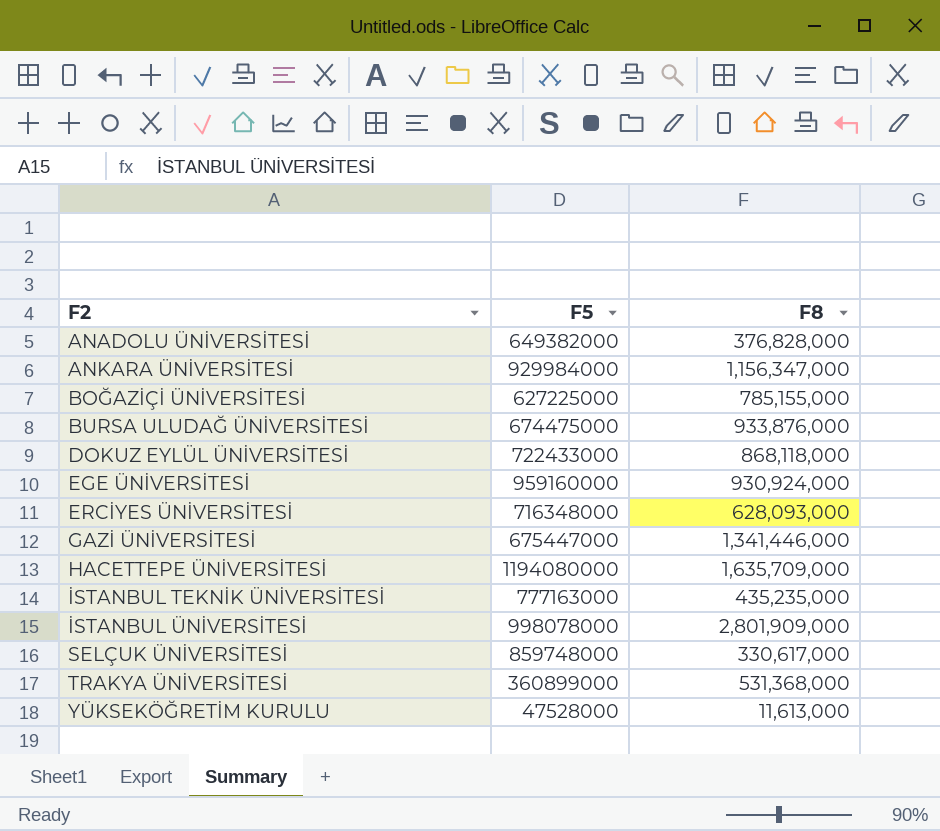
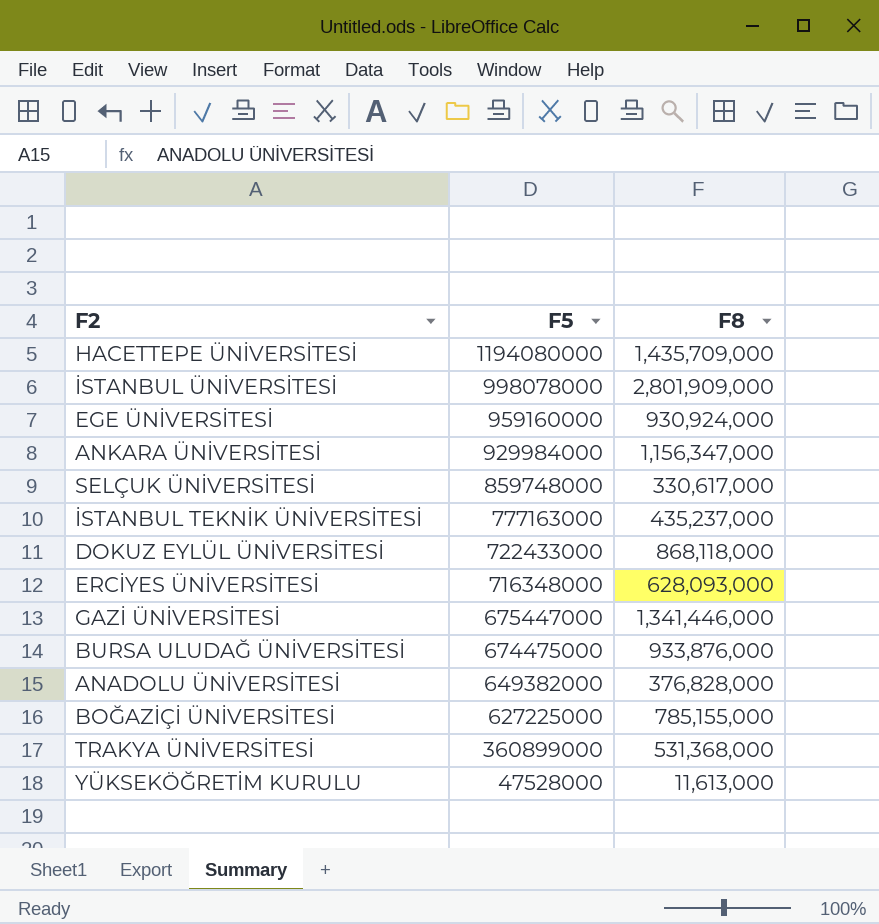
row order: F2 ascending -> F5 descending
HACETTEPE ÜNİVERSİTESİ | F8: 1,635,709,000 -> 1,435,709,000
İSTANBUL TEKNİK ÜNİVERSİTESİ | F8: 435,235,000 -> 435,237,000

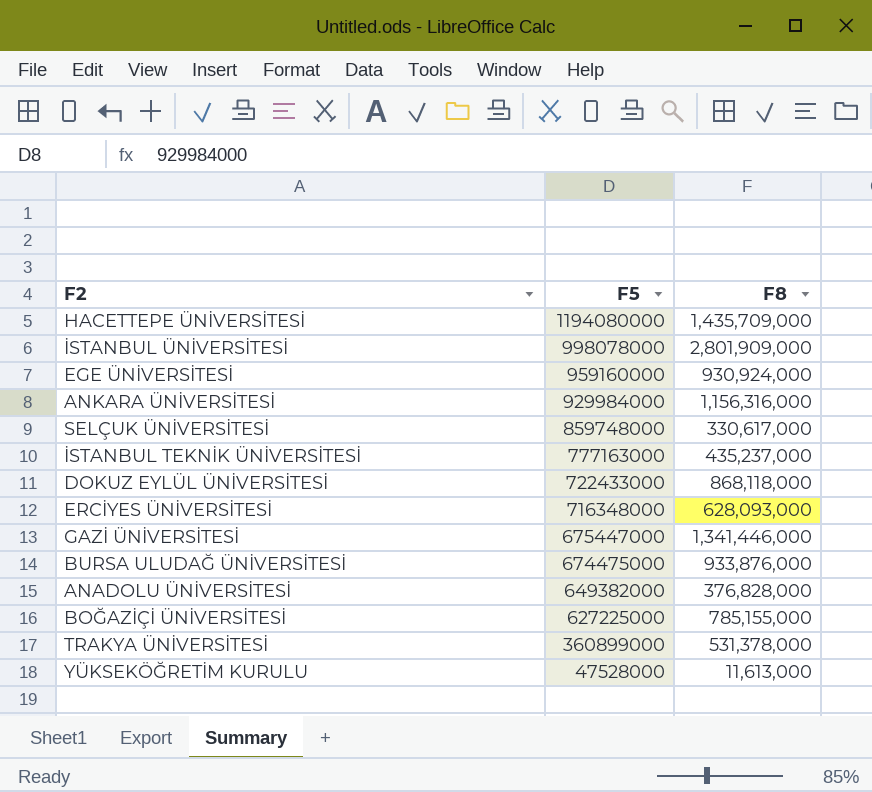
ANKARA ÜNİVERSİTESİ | F8: 1,156,347,000 -> 1,156,316,000
TRAKYA ÜNİVERSİTESİ | F8: 531,368,000 -> 531,378,000

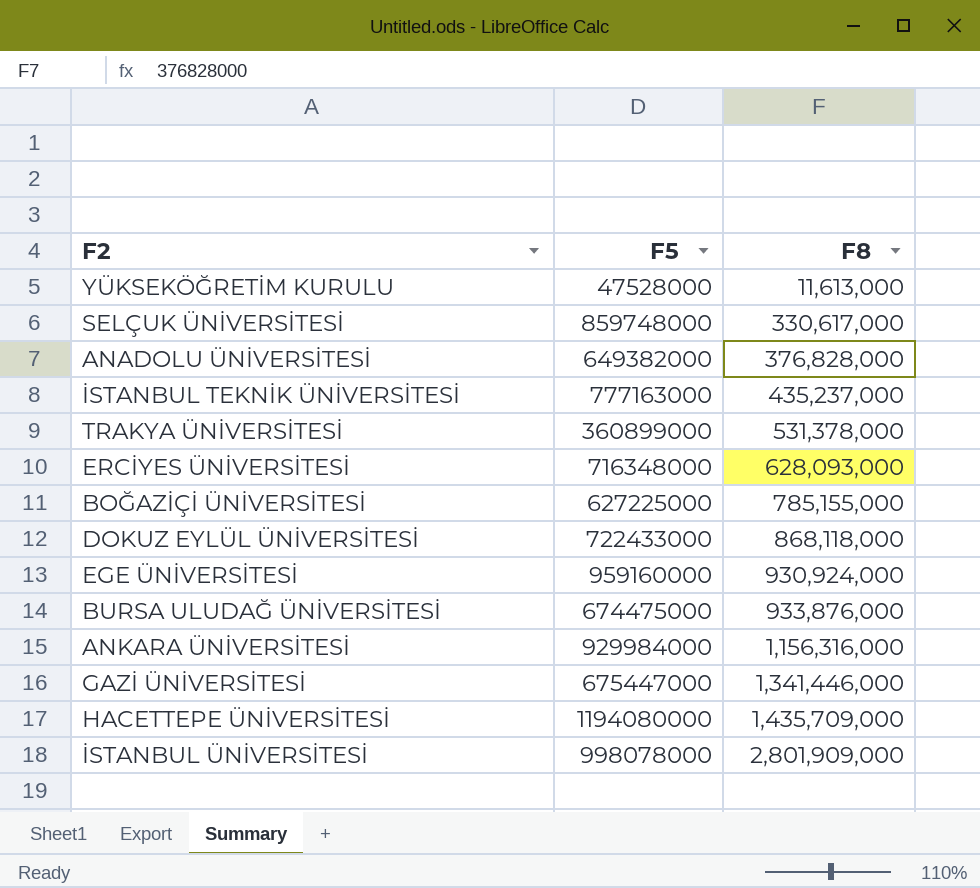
row order: F5 descending -> F8 ascending

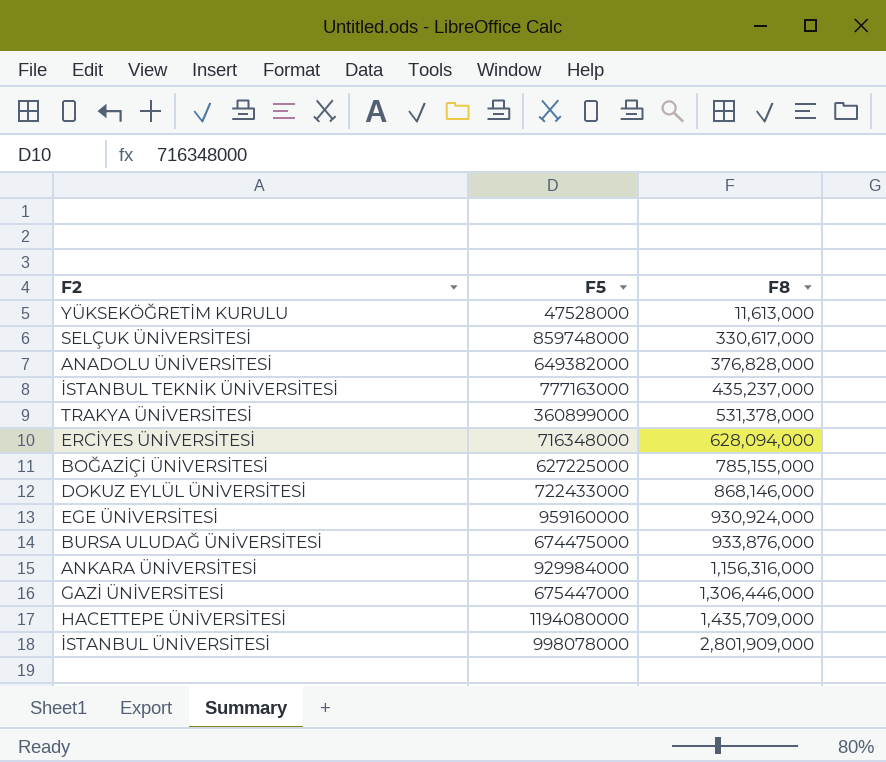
ERCİYES ÜNİVERSİTESİ | F8: 628,093,000 -> 628,094,000
DOKUZ EYLÜL ÜNİVERSİTESİ | F8: 868,118,000 -> 868,146,000
GAZİ ÜNİVERSİTESİ | F8: 1,341,446,000 -> 1,306,446,000

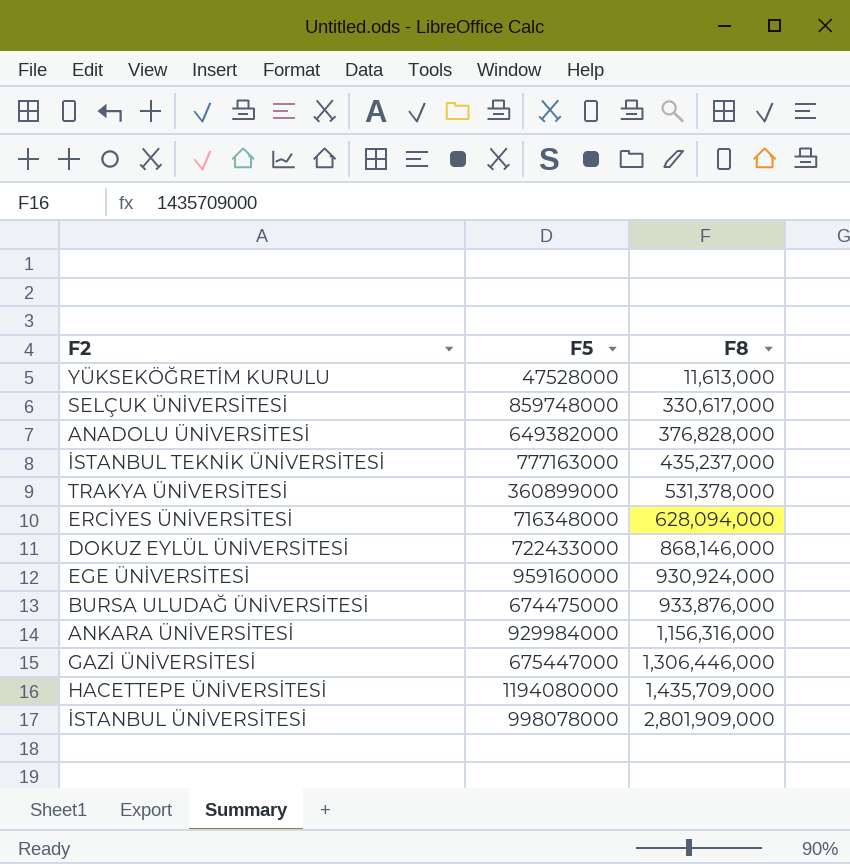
row BOĞAZİÇİ ÜNİVERSİTESİ: 627225000 | 785,155,000 -> none

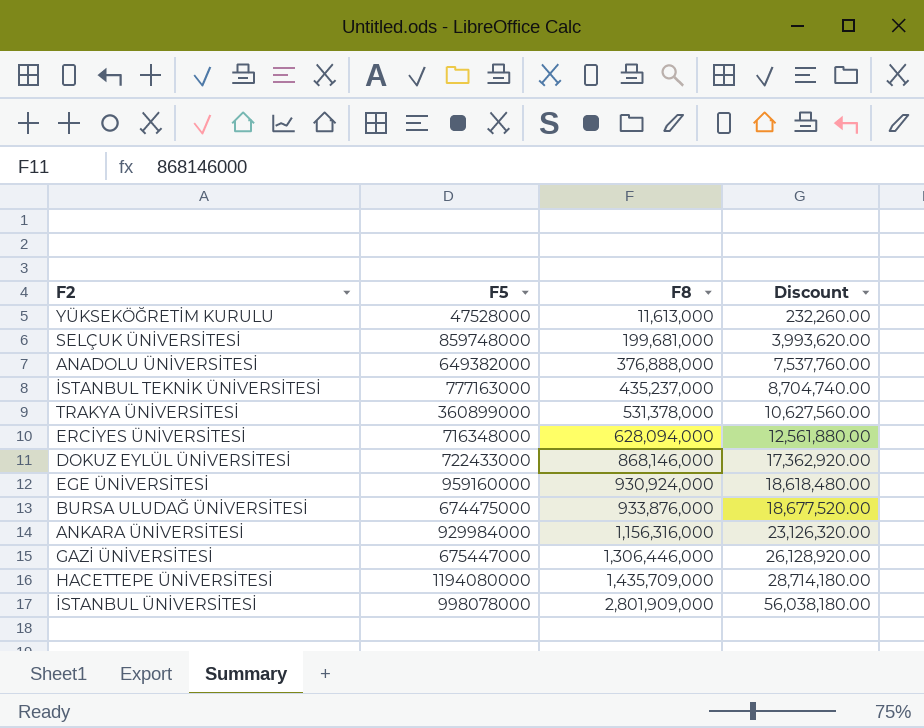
column Discount | formula: none -> [F8] * 0.02
SELÇUK ÜNİVERSİTESİ | F8: 330,617,000 -> 199,681,000
ANADOLU ÜNİVERSİTESİ | F8: 376,828,000 -> 376,888,000

